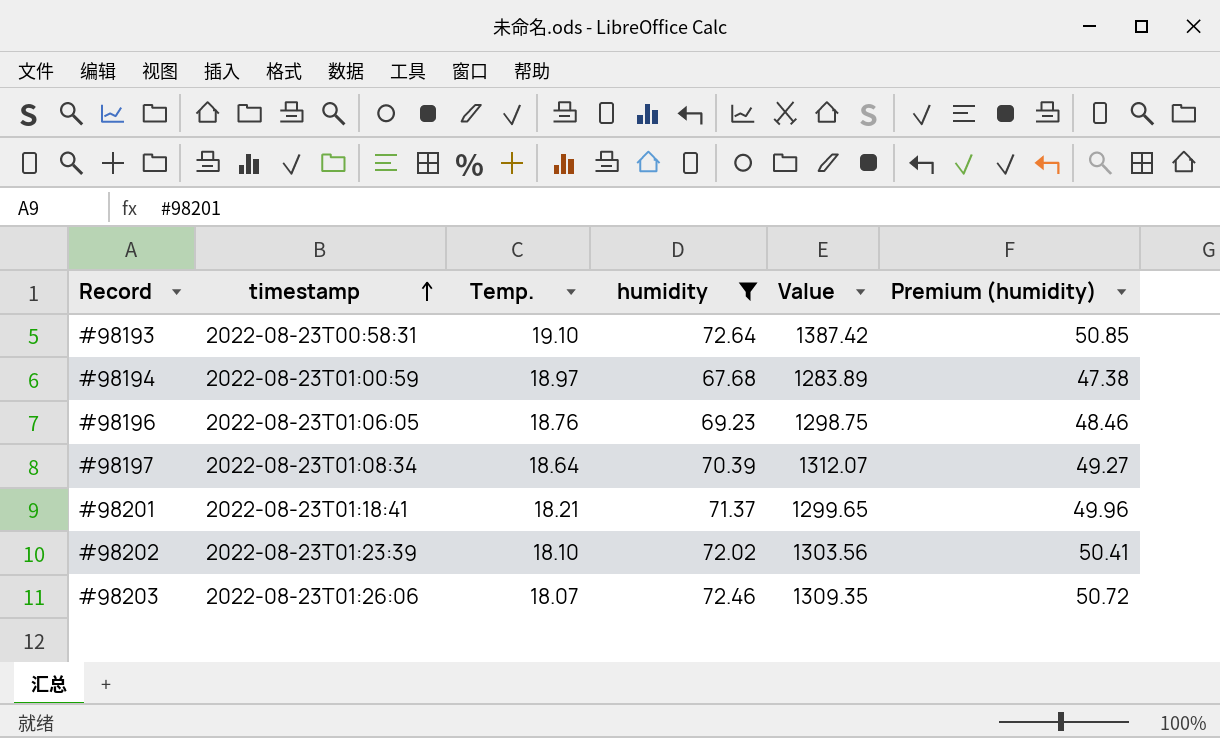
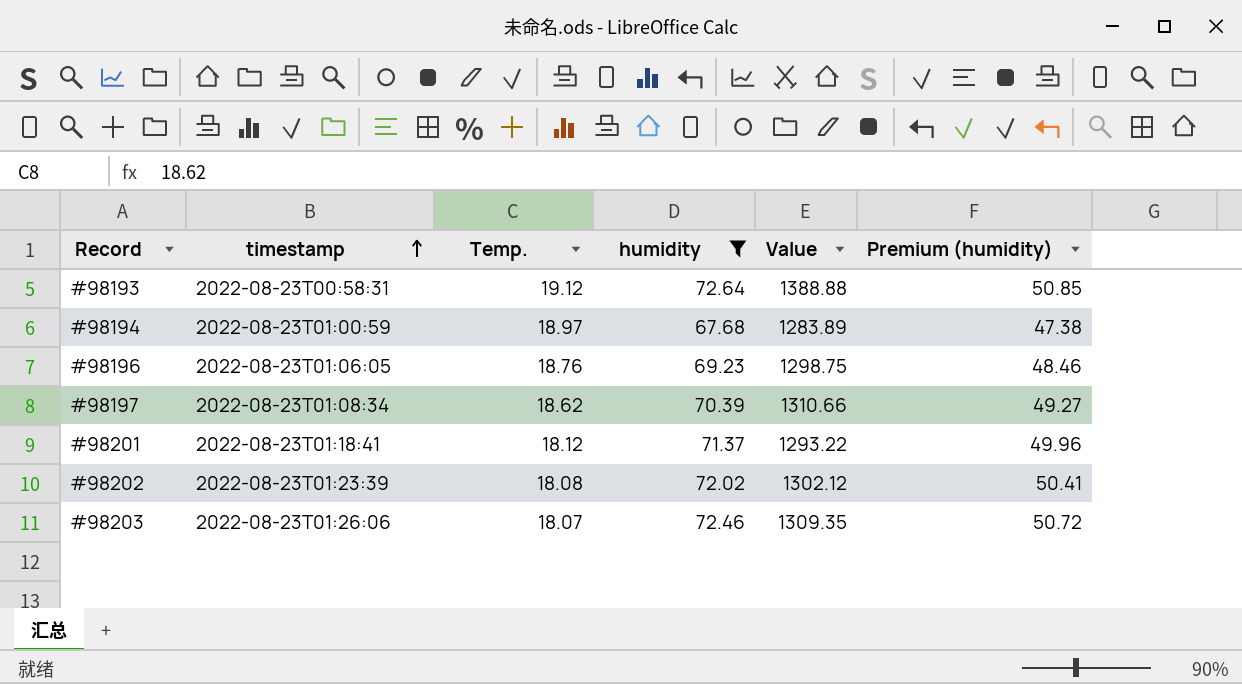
#98193 | Temp.: 19.10 -> 19.12
#98193 | Value: 1387.42 -> 1388.88
#98197 | Temp.: 18.64 -> 18.62
#98197 | Value: 1312.07 -> 1310.66
#98201 | Temp.: 18.21 -> 18.12
#98201 | Value: 1299.65 -> 1293.22
#98202 | Temp.: 18.10 -> 18.08
#98202 | Value: 1303.56 -> 1302.12

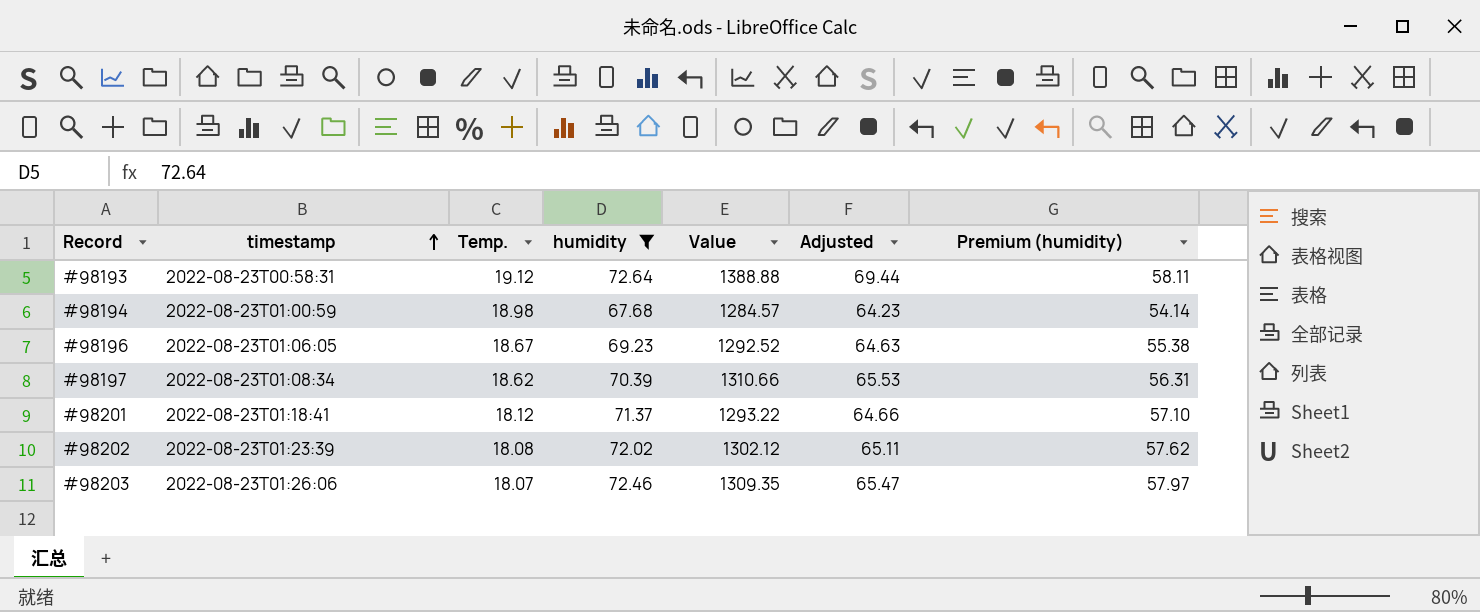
column Adjusted | formula: none -> [Value] * 0.05
column Premium (humidity) | formula: [humidity] * 0.7 -> [humidity] * 0.8
#98194 | Temp.: 18.97 -> 18.98
#98194 | Value: 1283.89 -> 1284.57
#98196 | Temp.: 18.76 -> 18.67
#98196 | Value: 1298.75 -> 1292.52

